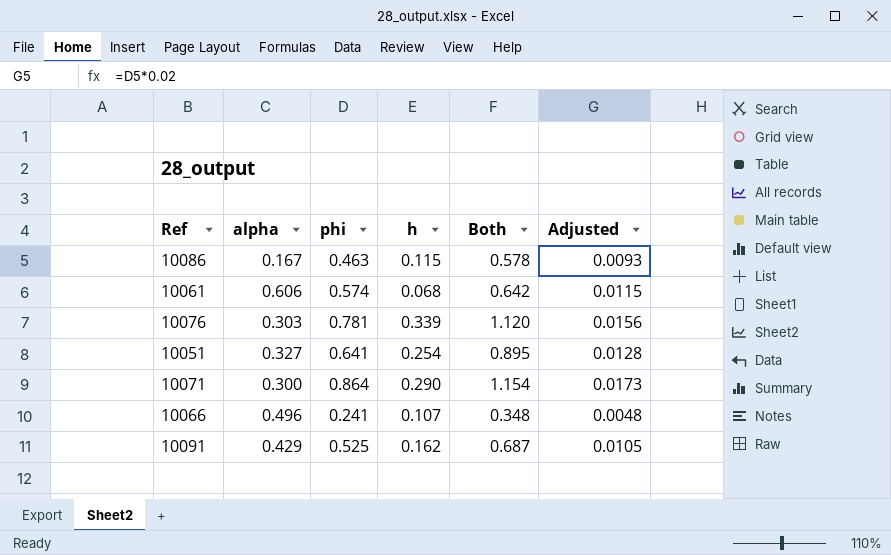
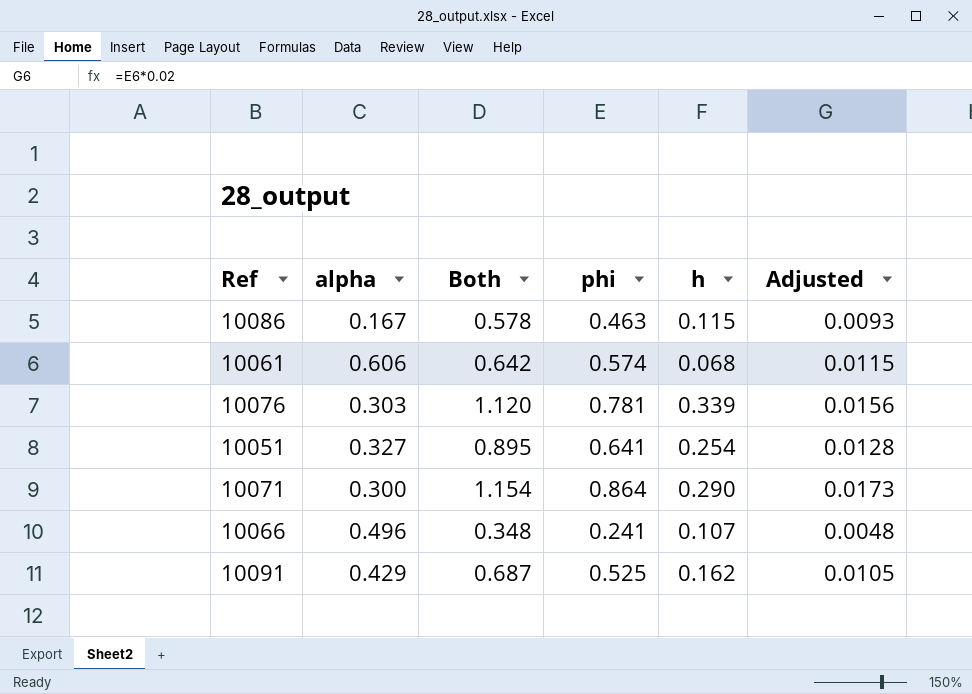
column Both | position: 5 -> 3

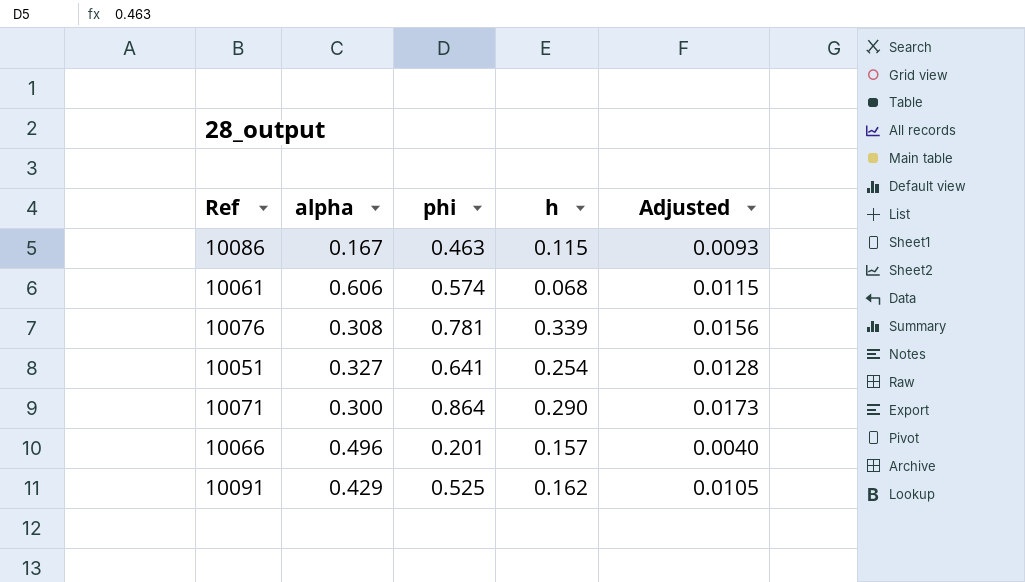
column Both | formula: [phi] + [h] -> none
10076 | alpha: 0.303 -> 0.308
10066 | phi: 0.241 -> 0.201
10066 | h: 0.107 -> 0.157
10066 | Adjusted: 0.0048 -> 0.0040

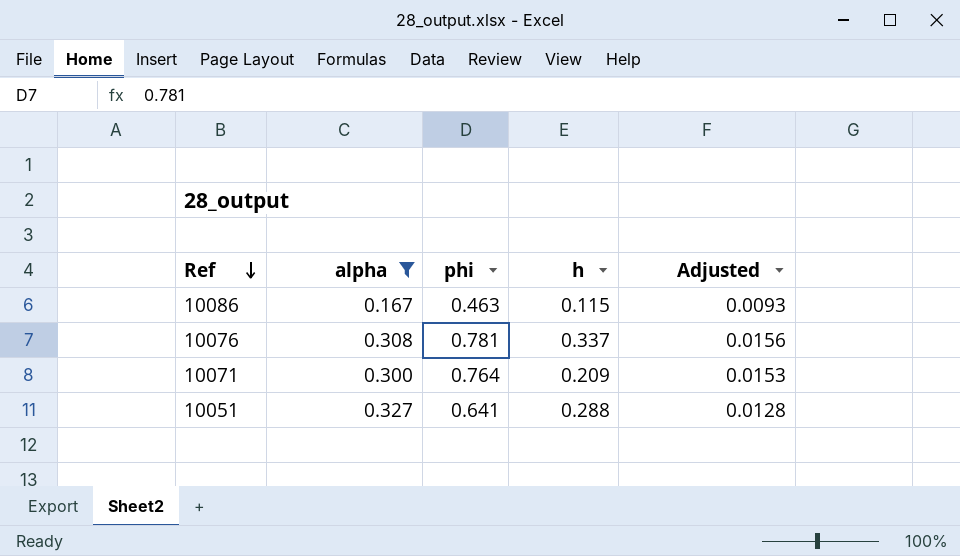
filter: none -> alpha <= 0.327
row order: none -> Ref descending
10076 | h: 0.339 -> 0.337
10071 | phi: 0.864 -> 0.764
10071 | h: 0.290 -> 0.209
10071 | Adjusted: 0.0173 -> 0.0153
10051 | h: 0.254 -> 0.288

